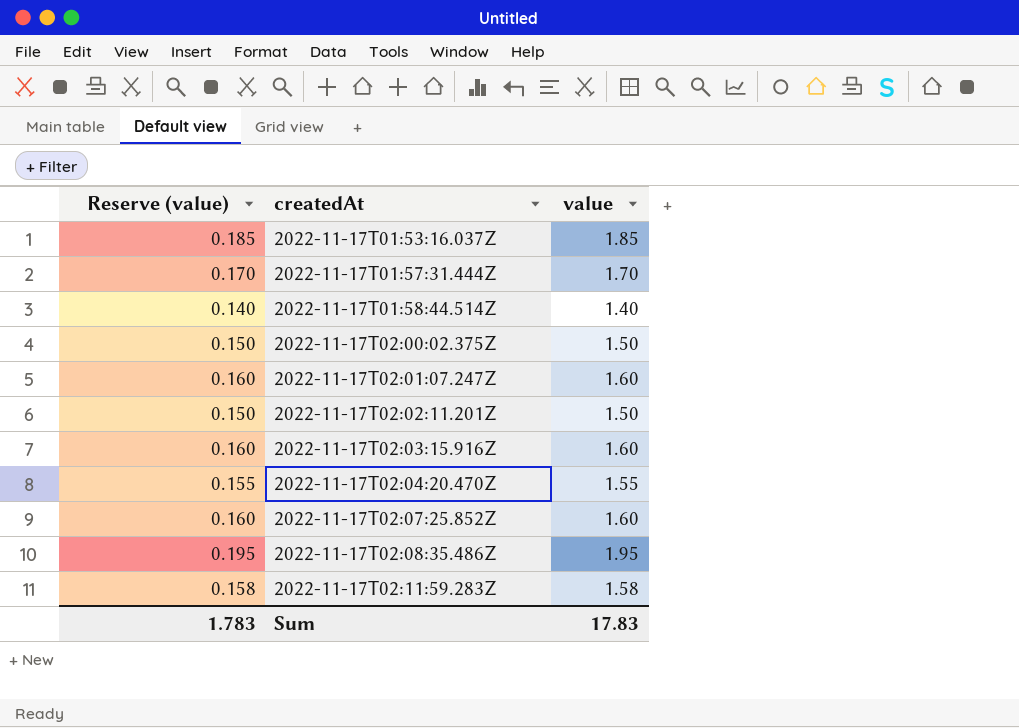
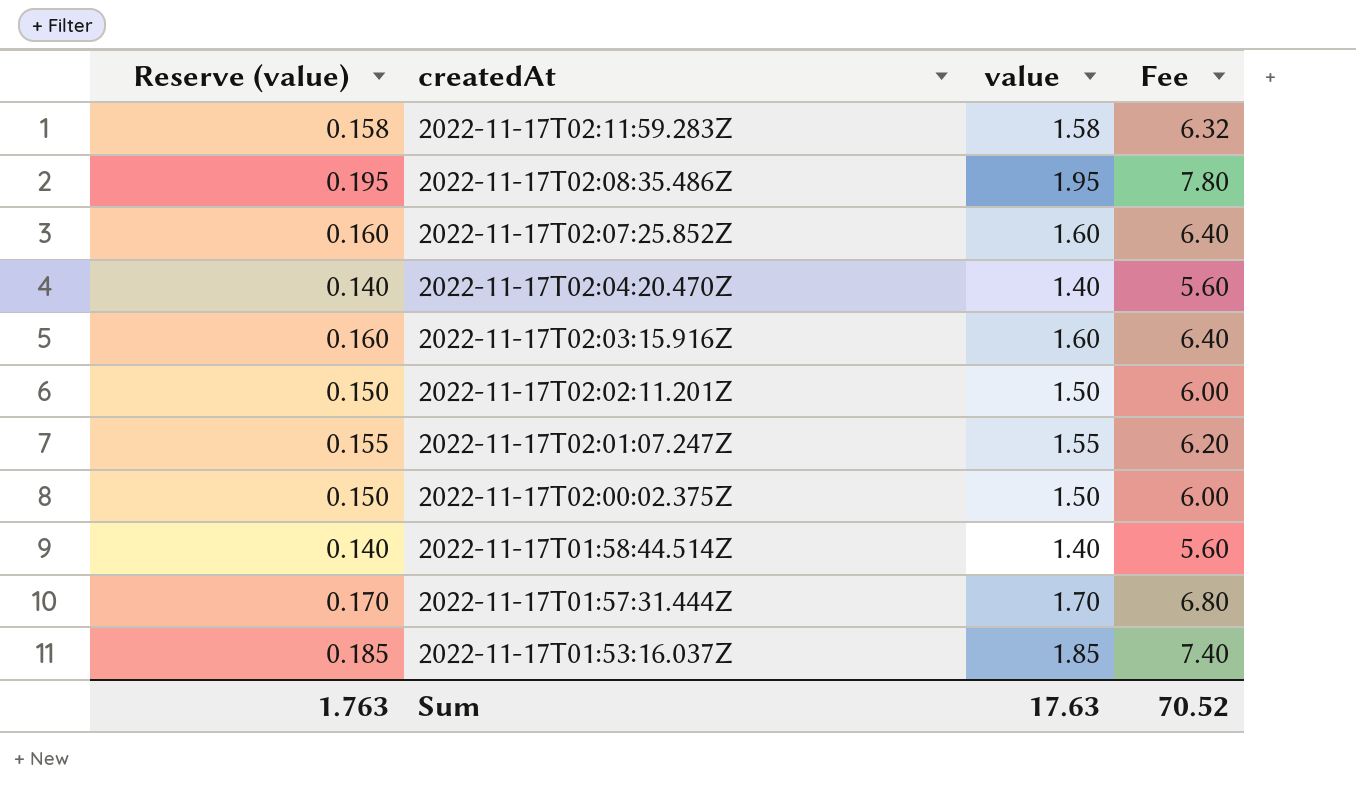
row order: createdAt ascending -> createdAt descending
column Fee | formula: none -> [value] * 4
2022-11-17T02:04:20.470Z | Reserve (value): 0.155 -> 0.140
2022-11-17T02:04:20.470Z | value: 1.55 -> 1.40
2022-11-17T02:01:07.247Z | Reserve (value): 0.160 -> 0.155
2022-11-17T02:01:07.247Z | value: 1.60 -> 1.55
Sum | Reserve (value): 1.783 -> 1.763
Sum | value: 17.83 -> 17.63

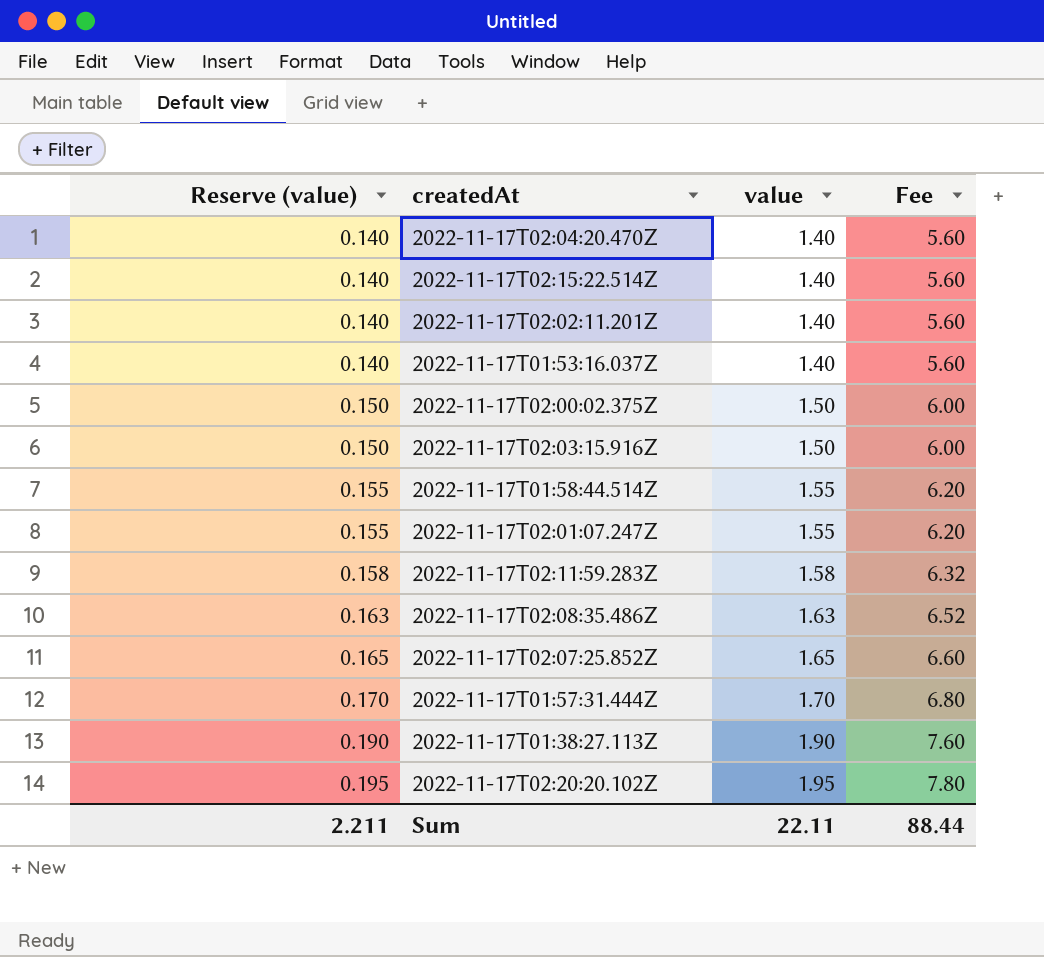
row order: createdAt descending -> Reserve (value) ascending
row 2022-11-17T02:15:22.514Z: none -> 0.140 | 1.40 | 5.60
2022-11-17T02:02:11.201Z | Reserve (value): 0.150 -> 0.140
2022-11-17T02:02:11.201Z | value: 1.50 -> 1.40
2022-11-17T02:02:11.201Z | Fee: 6.00 -> 5.60
2022-11-17T01:53:16.037Z | Reserve (value): 0.185 -> 0.140
2022-11-17T01:53:16.037Z | value: 1.85 -> 1.40
2022-11-17T01:53:16.037Z | Fee: 7.40 -> 5.60
2022-11-17T02:03:15.916Z | Reserve (value): 0.160 -> 0.150
2022-11-17T02:03:15.916Z | value: 1.60 -> 1.50
2022-11-17T02:03:15.916Z | Fee: 6.40 -> 6.00
2022-11-17T01:58:44.514Z | Reserve (value): 0.140 -> 0.155
2022-11-17T01:58:44.514Z | value: 1.40 -> 1.55
2022-11-17T01:58:44.514Z | Fee: 5.60 -> 6.20
2022-11-17T02:08:35.486Z | Reserve (value): 0.195 -> 0.163
2022-11-17T02:08:35.486Z | value: 1.95 -> 1.63
2022-11-17T02:08:35.486Z | Fee: 7.80 -> 6.52
2022-11-17T02:07:25.852Z | Reserve (value): 0.160 -> 0.165
2022-11-17T02:07:25.852Z | value: 1.60 -> 1.65
2022-11-17T02:07:25.852Z | Fee: 6.40 -> 6.60
row 2022-11-17T01:38:27.113Z: none -> 0.190 | 1.90 | 7.60
row 2022-11-17T02:20:20.102Z: none -> 0.195 | 1.95 | 7.80
Sum | Reserve (value): 1.763 -> 2.211
Sum | value: 17.63 -> 22.11
Sum | Fee: 70.52 -> 88.44

